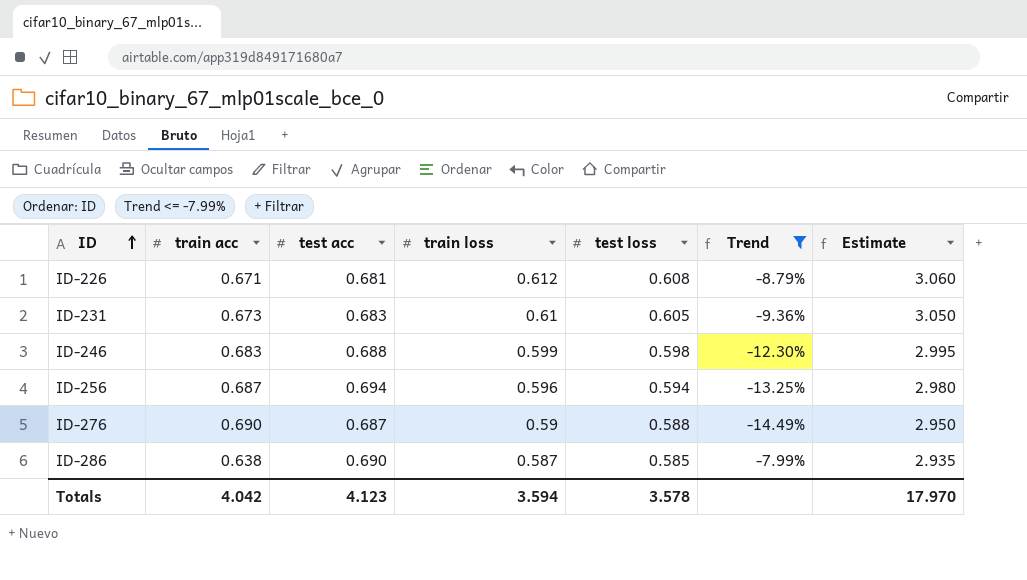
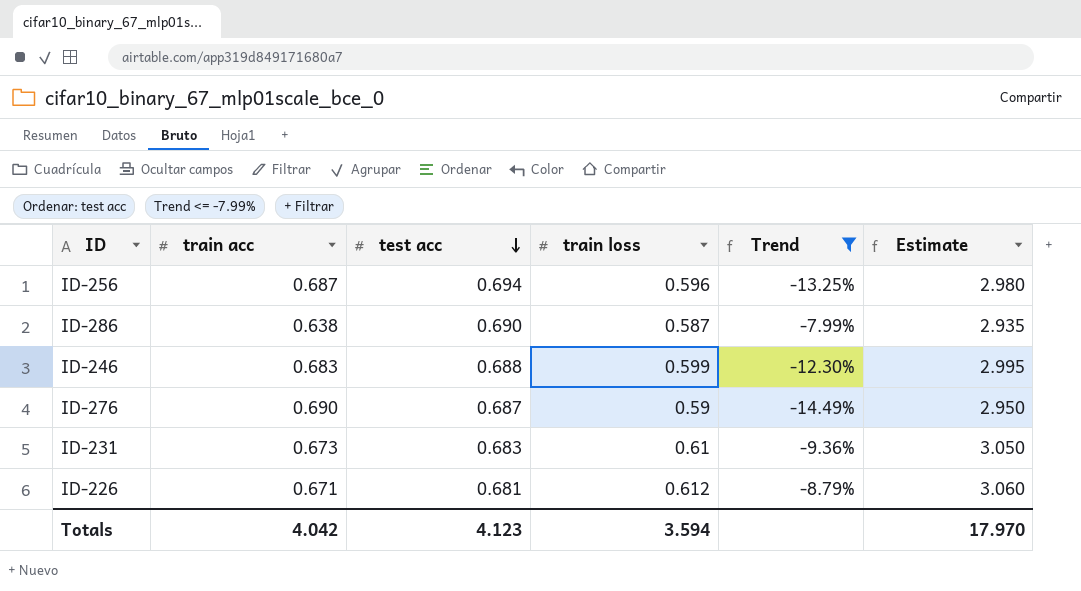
row order: ID ascending -> test acc descending
column test loss | position: 5 -> none

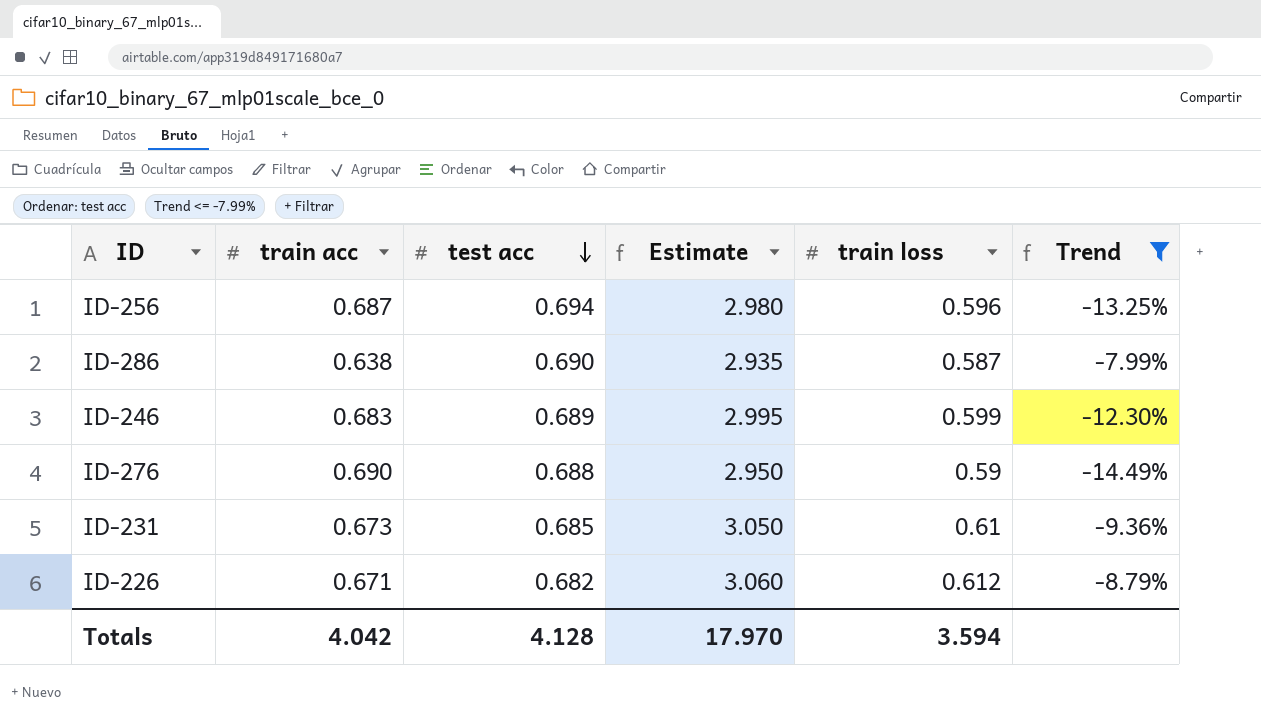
column Estimate | position: 6 -> 4
ID-246 | test acc: 0.688 -> 0.689
ID-276 | test acc: 0.687 -> 0.688
ID-231 | test acc: 0.683 -> 0.685
ID-226 | test acc: 0.681 -> 0.682
Totals | test acc: 4.123 -> 4.128

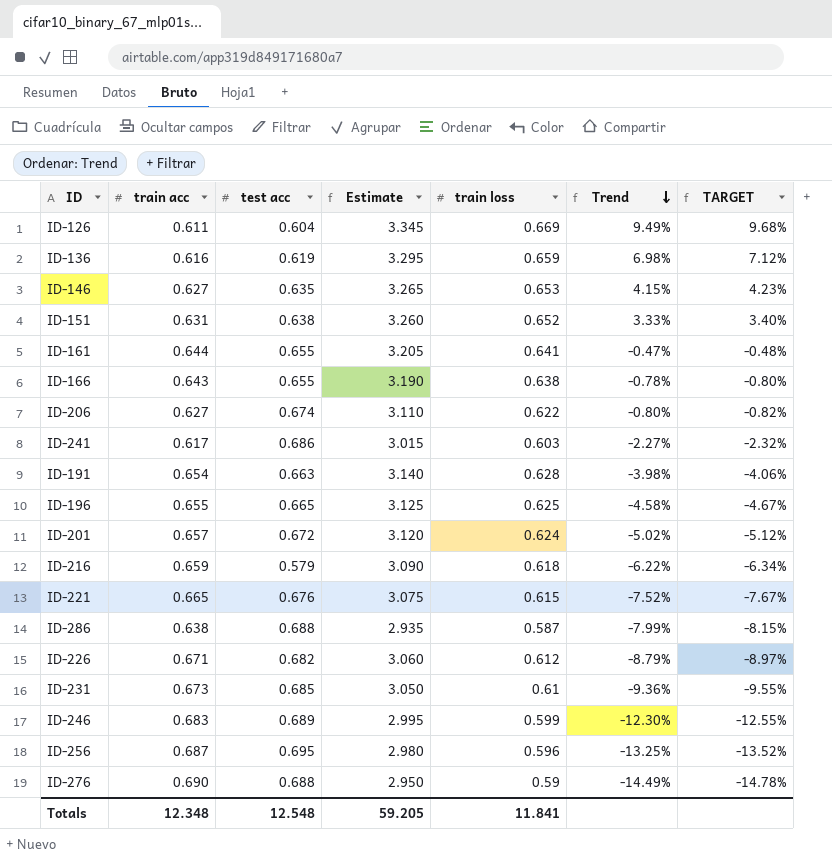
filter: Trend <= -7.99% -> none
row order: test acc descending -> Trend descending
column TARGET | formula: none -> [Trend] * 1.02
ID-286 | test acc: 0.690 -> 0.688
ID-256 | test acc: 0.694 -> 0.695
Totals | train acc: 4.042 -> 12.348
Totals | test acc: 4.128 -> 12.548
Totals | Estimate: 17.970 -> 59.205
Totals | train loss: 3.594 -> 11.841

